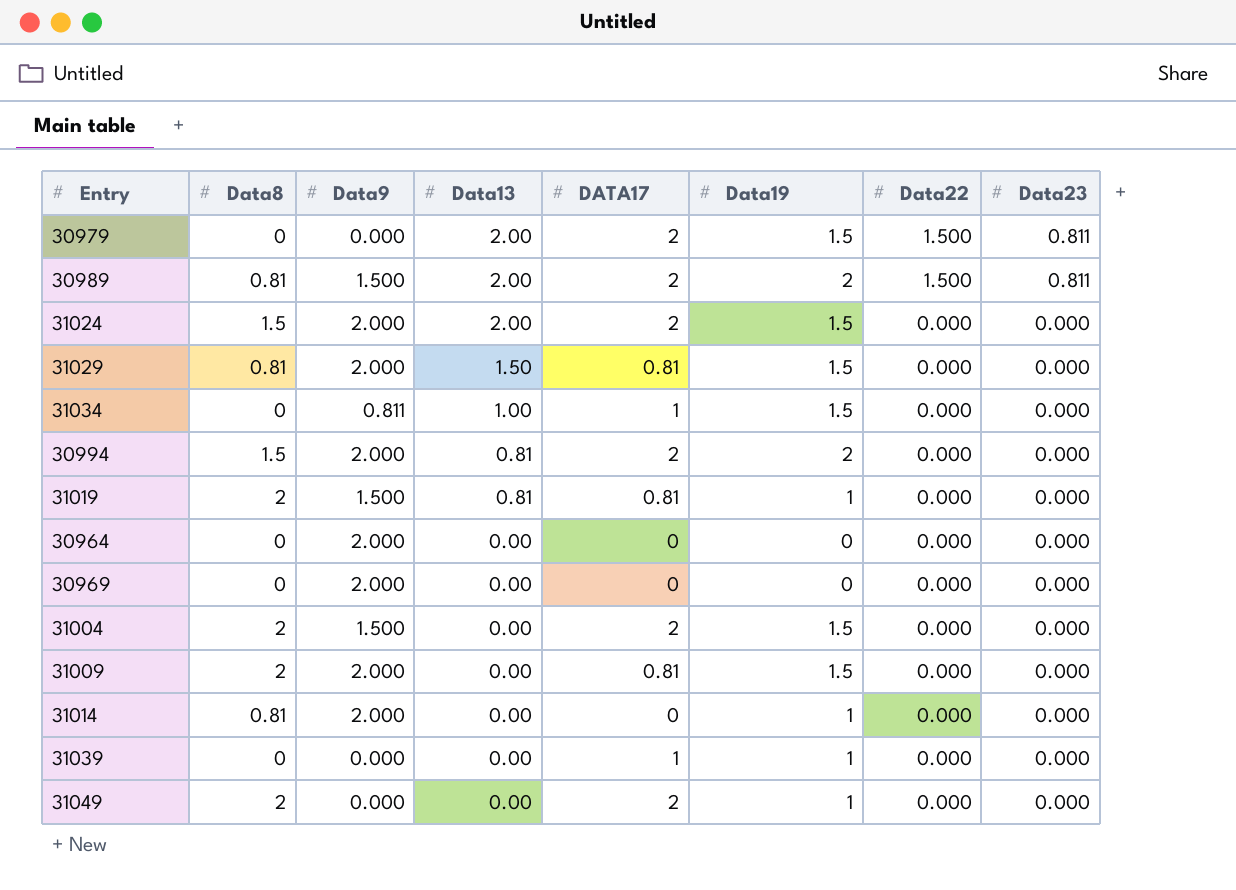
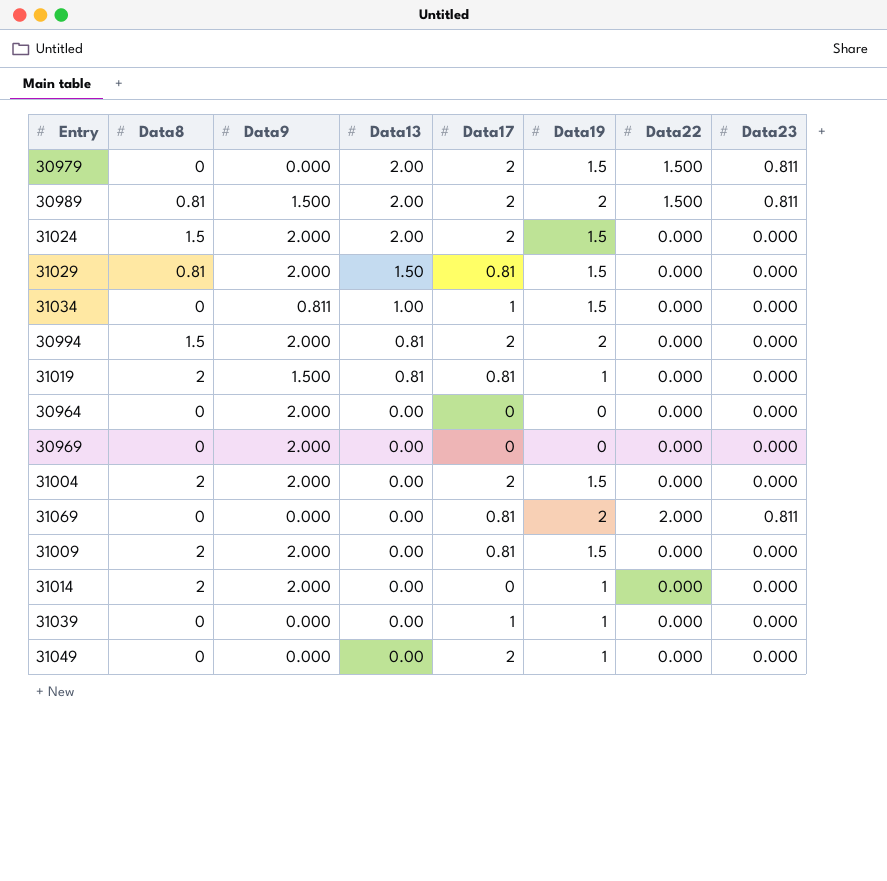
column name: DATA17 -> Data17
31004 | Data9: 1.500 -> 2.000
row 31069: none -> 0 | 0.000 | 0.00 | 0.81 | 2 | 2.000 | 0.811
31014 | Data8: 0.81 -> 2
31049 | Data8: 2 -> 0

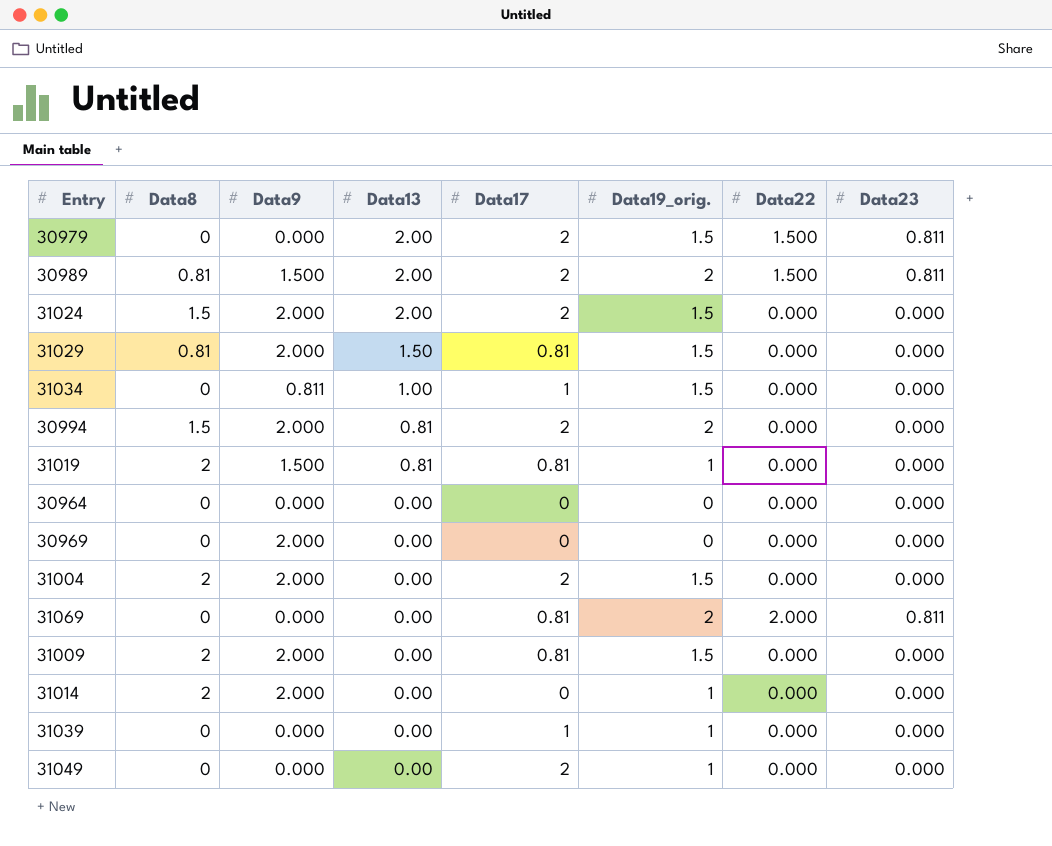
column name: Data19 -> Data19_orig.
30964 | Data9: 2.000 -> 0.000

